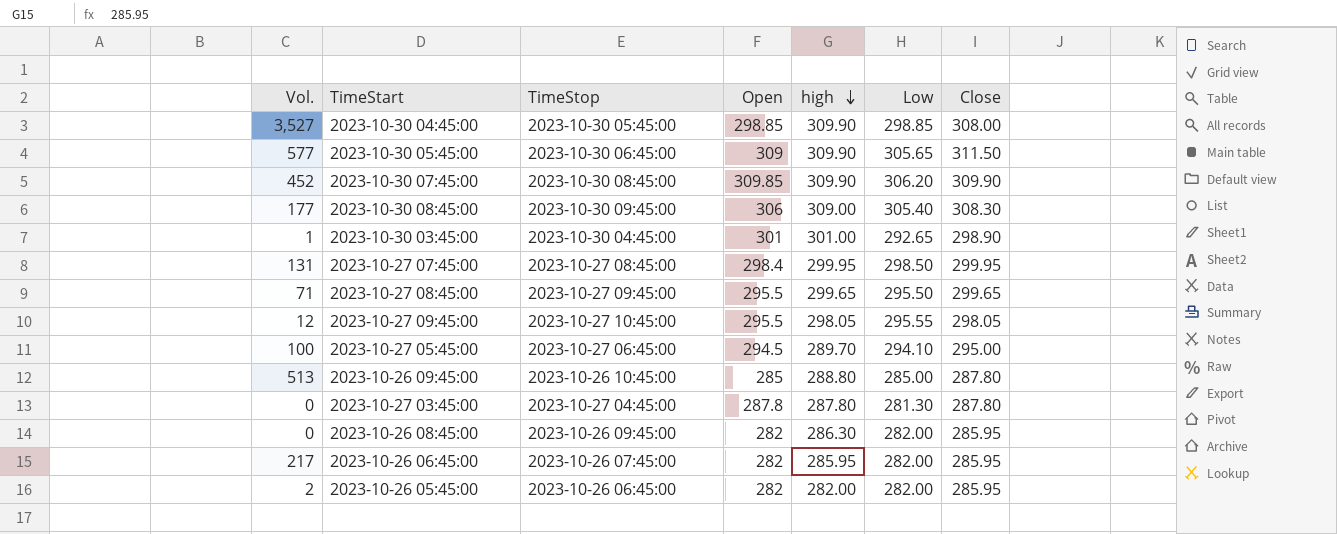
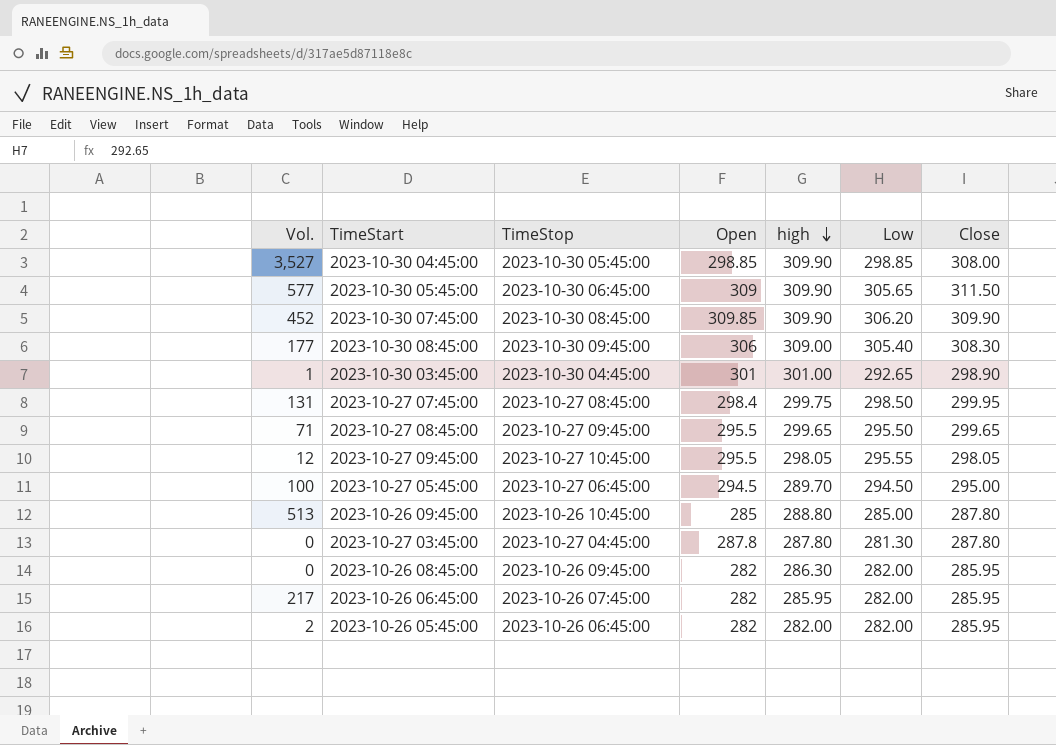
2023-10-27 07:45:00 | high: 299.95 -> 299.75
2023-10-27 05:45:00 | Low: 294.10 -> 294.50

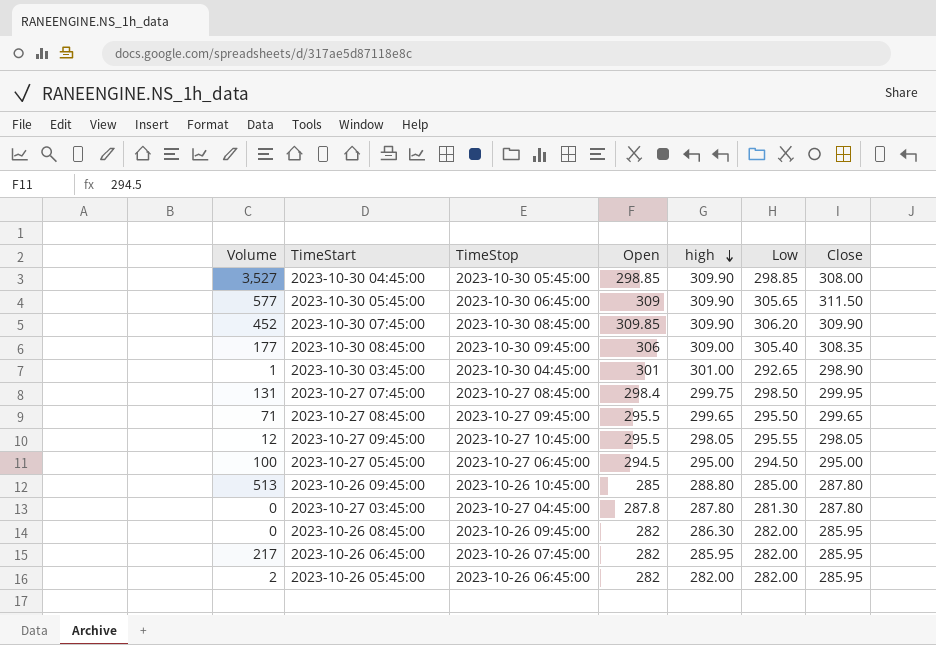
column name: Vol. -> Volume
2023-10-30 08:45:00 | Close: 308.30 -> 308.35
2023-10-27 05:45:00 | high: 289.70 -> 295.00

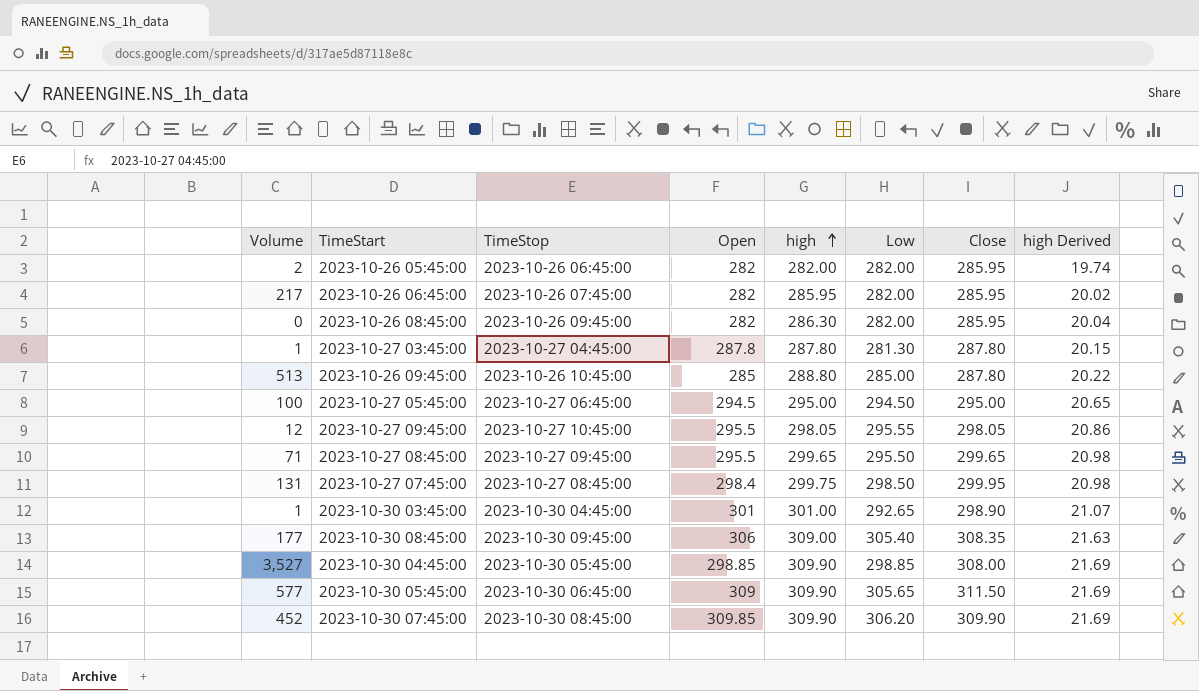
row order: high descending -> high ascending
column high Derived | formula: none -> [high] * 0.07
2023-10-27 03:45:00 | Volume: 0 -> 1

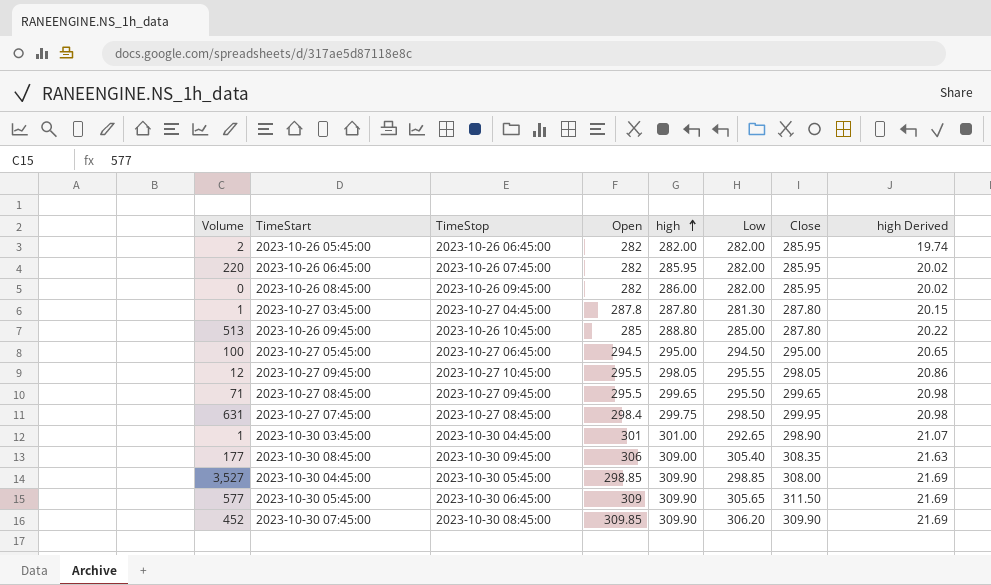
2023-10-26 06:45:00 | Volume: 217 -> 220
2023-10-26 08:45:00 | high: 286.30 -> 286.00
2023-10-26 08:45:00 | high Derived: 20.04 -> 20.02
2023-10-27 07:45:00 | Volume: 131 -> 631

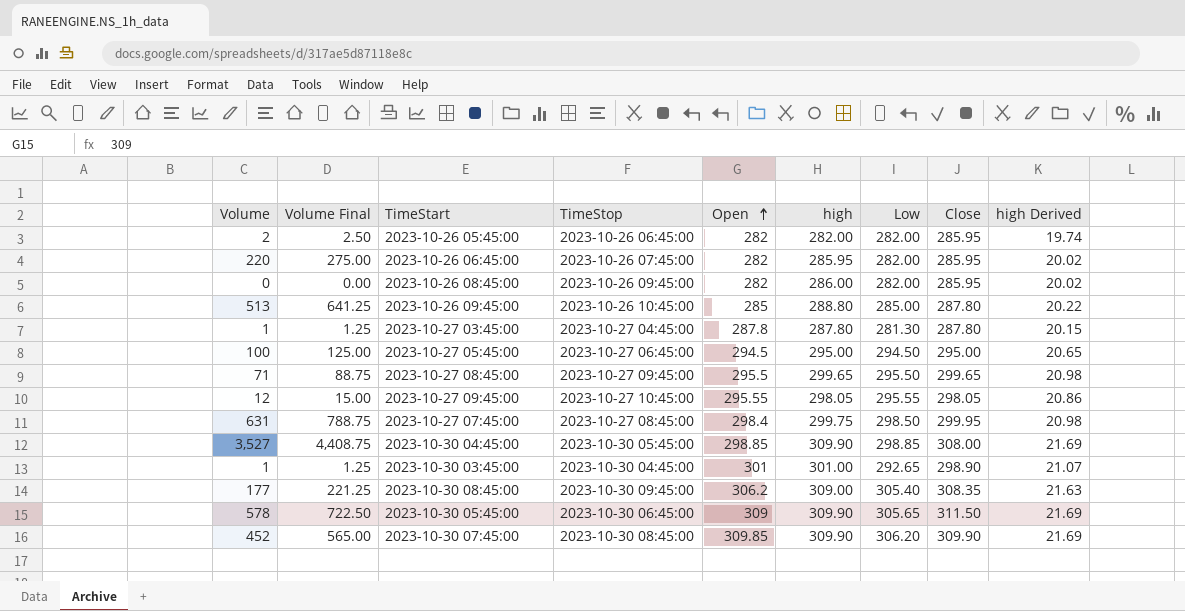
row order: high ascending -> Open ascending
column Volume Final | formula: none -> [Volume] * 1.25
2023-10-27 09:45:00 | Open: 295.5 -> 295.55
2023-10-30 08:45:00 | Open: 306 -> 306.2
2023-10-30 05:45:00 | Volume: 577 -> 578

